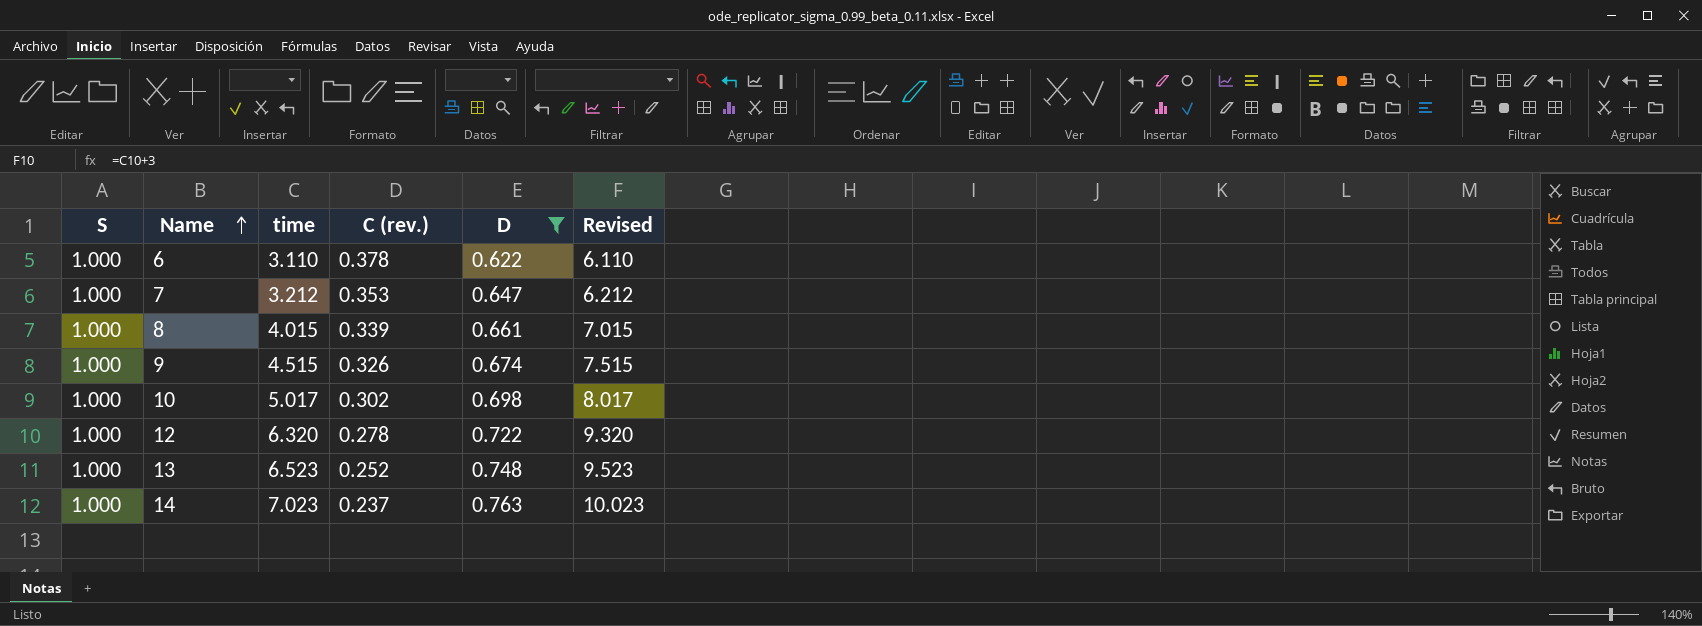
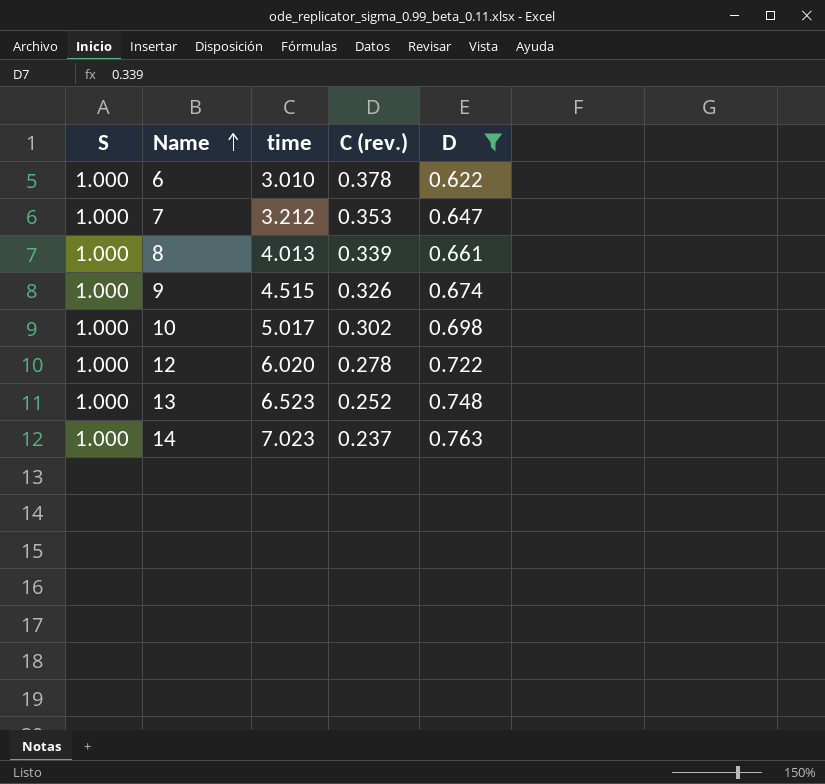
column Revised | formula: [time] + 3 -> none
6 | time: 3.110 -> 3.010
8 | time: 4.015 -> 4.013
12 | time: 6.320 -> 6.020

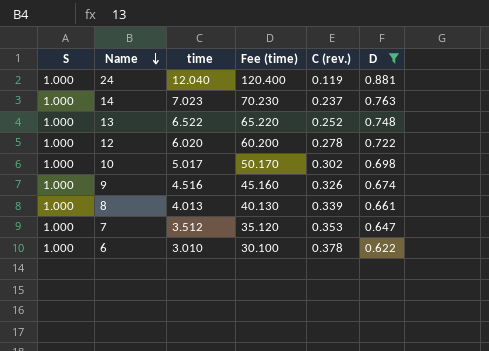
row order: Name ascending -> Name descending
column Fee (time) | formula: none -> [time] * 10
row 24: none -> 1.000 | 12.040 | 120.400 | 0.119 | 0.881
13 | time: 6.523 -> 6.522
9 | time: 4.515 -> 4.516
7 | time: 3.212 -> 3.512

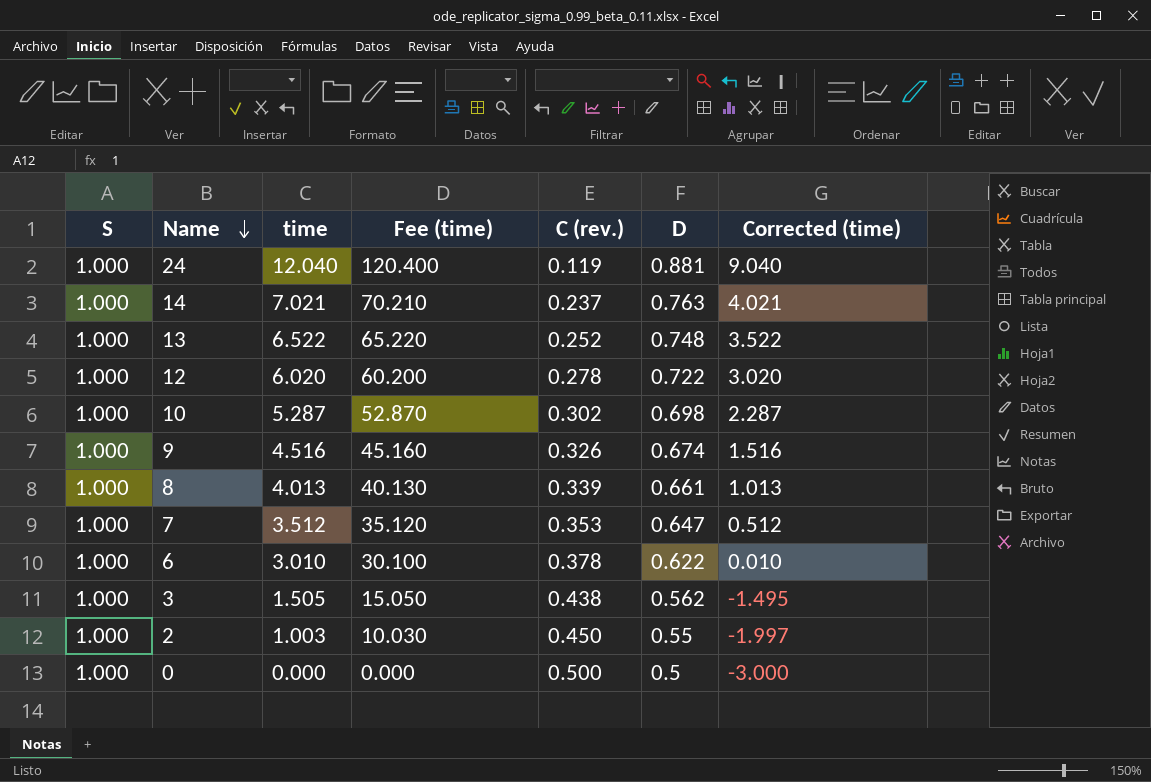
filter: D >= 0.622 -> none
column Corrected (time) | formula: none -> [time] - 3
14 | time: 7.023 -> 7.021
14 | Fee (time): 70.230 -> 70.210
10 | time: 5.017 -> 5.287
10 | Fee (time): 50.170 -> 52.870

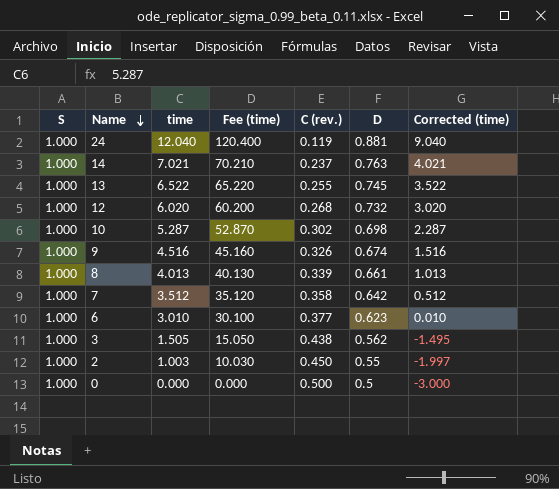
13 | C (rev.): 0.252 -> 0.255
13 | D: 0.748 -> 0.745
12 | C (rev.): 0.278 -> 0.268
12 | D: 0.722 -> 0.732
7 | C (rev.): 0.353 -> 0.358
7 | D: 0.647 -> 0.642
6 | C (rev.): 0.378 -> 0.377
6 | D: 0.622 -> 0.623

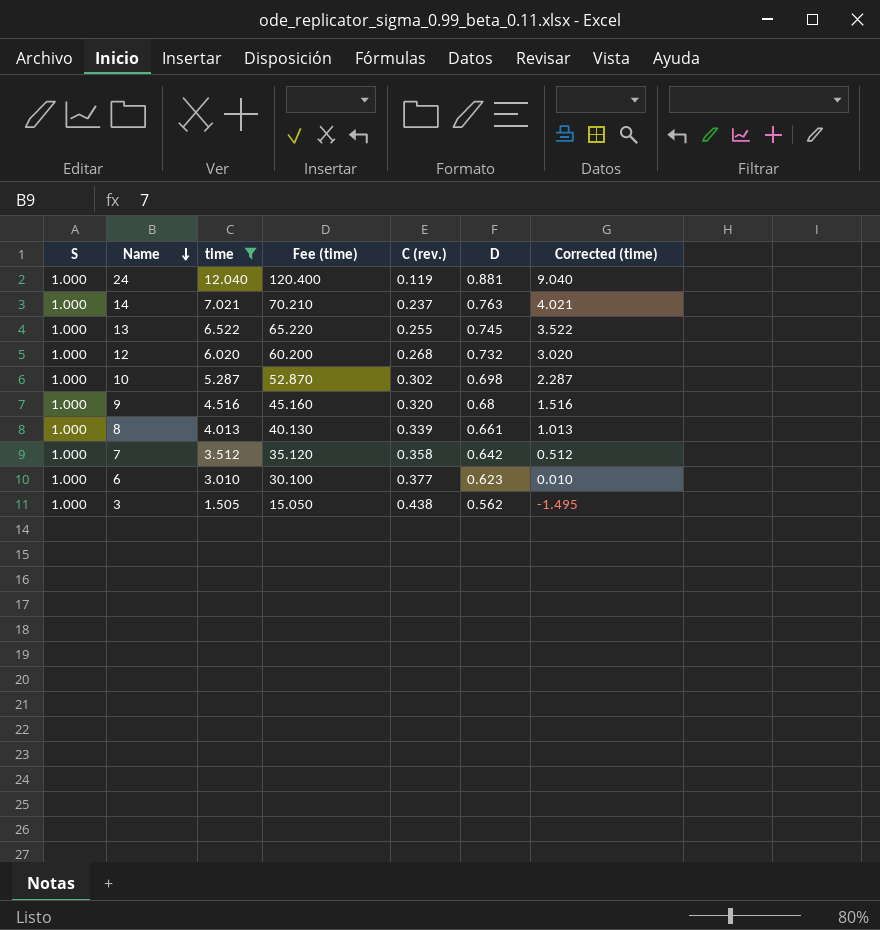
filter: none -> time >= 1.505
9 | C (rev.): 0.326 -> 0.320
9 | D: 0.674 -> 0.68

